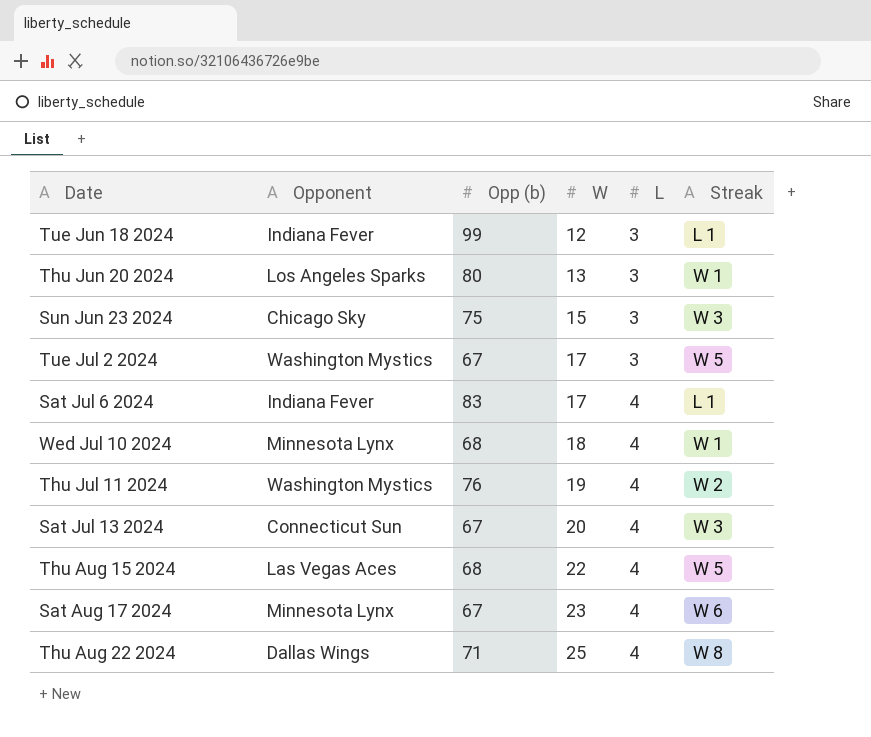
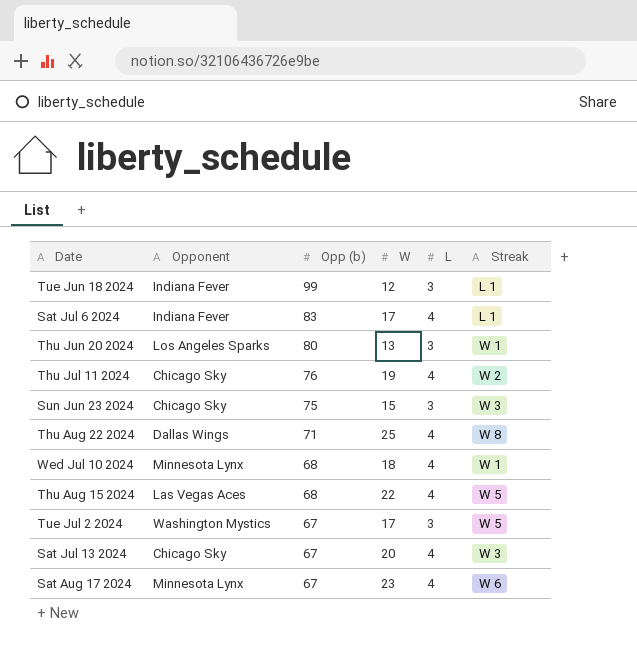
row order: W ascending -> Opp (b) descending
Thu Jul 11 2024 | Opponent: Washington Mystics -> Chicago Sky
Sat Jul 13 2024 | Opponent: Connecticut Sun -> Chicago Sky

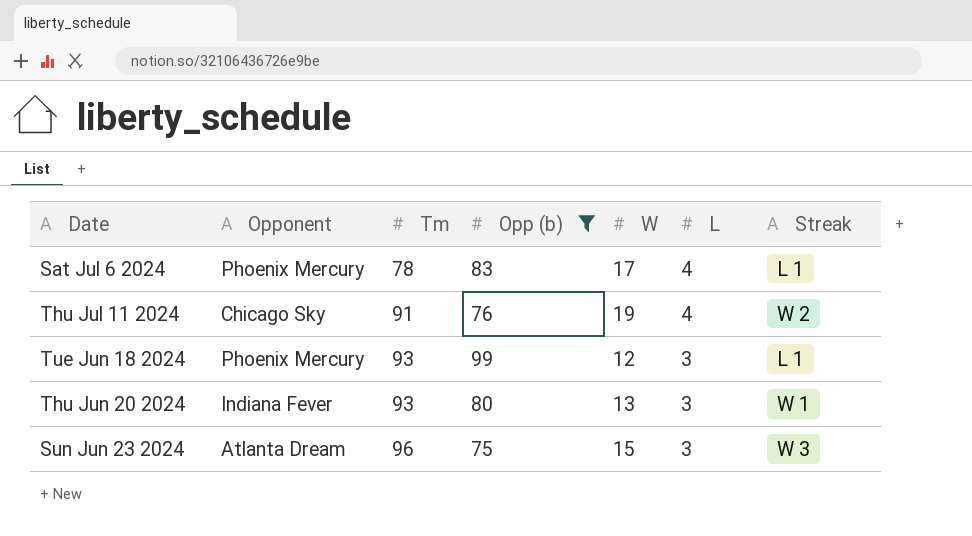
filter: none -> Opp (b) >= 75
row order: Opp (b) descending -> Tm ascending
column Tm | position: none -> 3
Sat Jul 6 2024 | Opponent: Indiana Fever -> Phoenix Mercury
Tue Jun 18 2024 | Opponent: Indiana Fever -> Phoenix Mercury
Thu Jun 20 2024 | Opponent: Los Angeles Sparks -> Indiana Fever
Sun Jun 23 2024 | Opponent: Chicago Sky -> Atlanta Dream

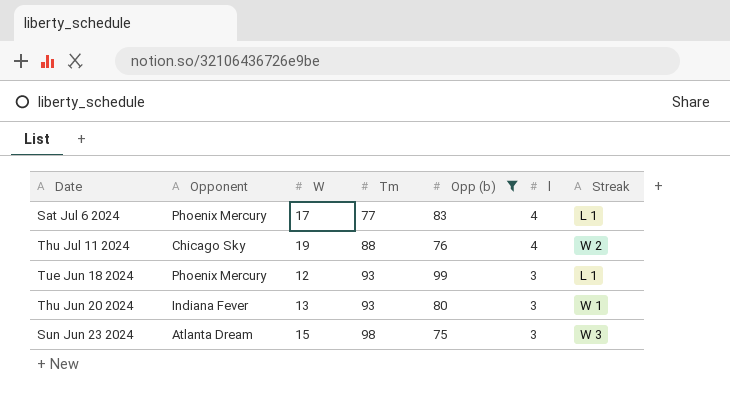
column W | position: 5 -> 3
column name: L -> l
Sat Jul 6 2024 | Tm: 78 -> 77
Thu Jul 11 2024 | Tm: 91 -> 88
Sun Jun 23 2024 | Tm: 96 -> 98

